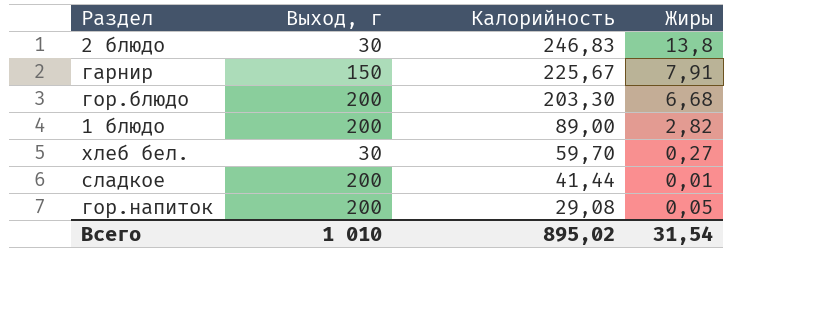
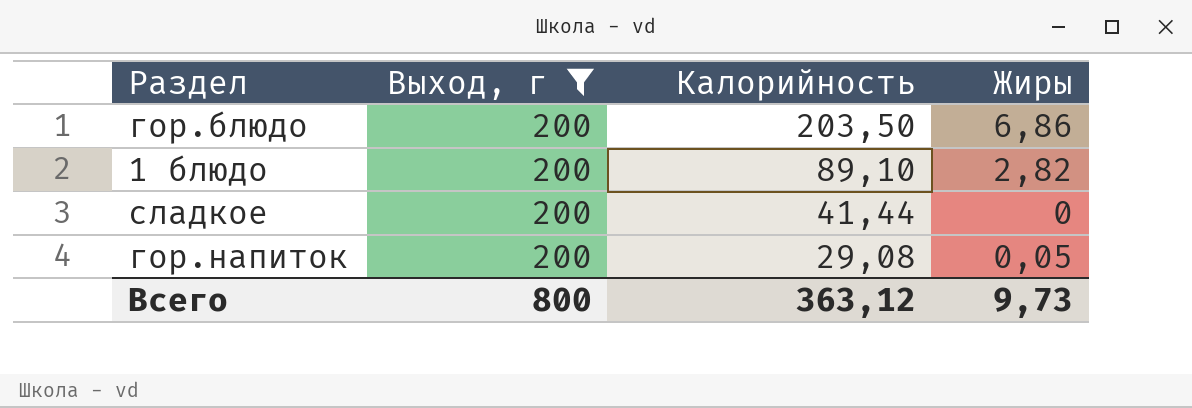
filter: none -> Выход, г = 200
гор.блюдо | Калорийность: 203,30 -> 203,50
гор.блюдо | Жиры: 6,68 -> 6,86
1 блюдо | Калорийность: 89,00 -> 89,10
сладкое | Жиры: 0,01 -> 0
Всего | Выход, г: 1 010 -> 800
Всего | Калорийность: 895,02 -> 363,12
Всего | Жиры: 31,54 -> 9,73

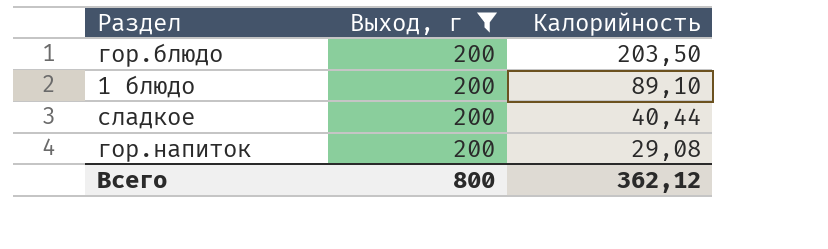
column Жиры | position: 4 -> none
сладкое | Калорийность: 41,44 -> 40,44
Всего | Калорийность: 363,12 -> 362,12

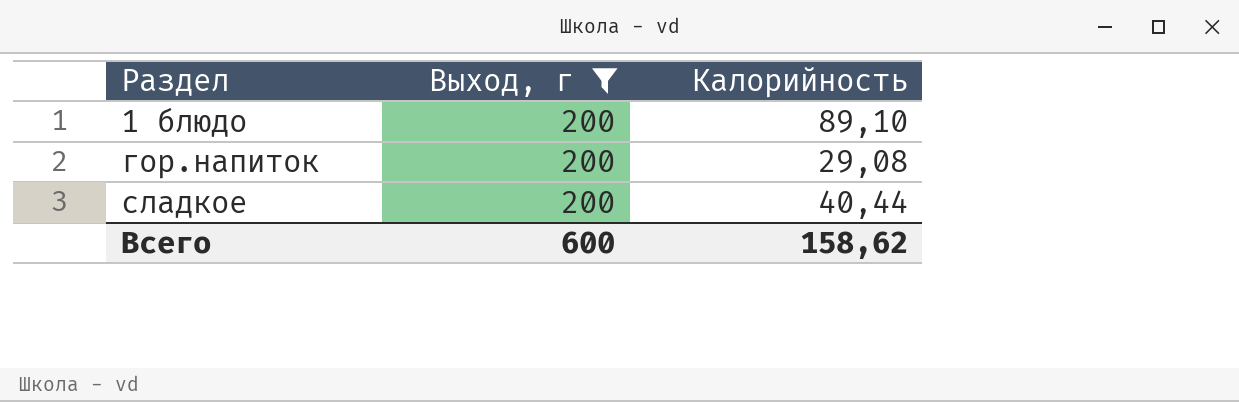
row order: Калорийность descending -> Раздел ascending
row гор.блюдо: 200 | 203,50 -> none
Всего | Выход, г: 800 -> 600
Всего | Калорийность: 362,12 -> 158,62

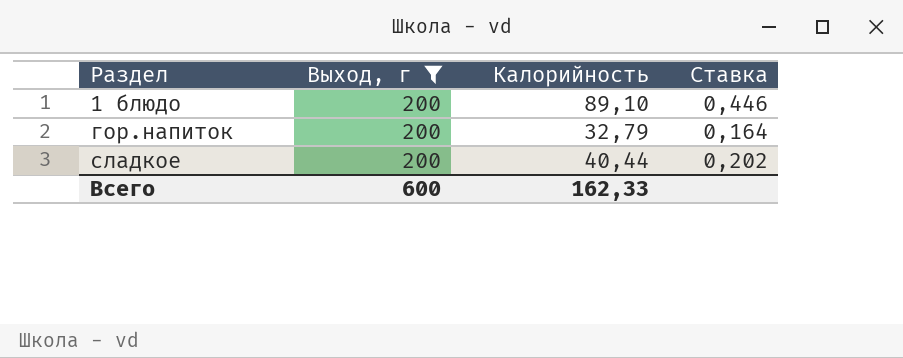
column Ставка | formula: none -> [Калорийность] / [Выход, г]
гор.напиток | Калорийность: 29,08 -> 32,79
Всего | Калорийность: 158,62 -> 162,33

